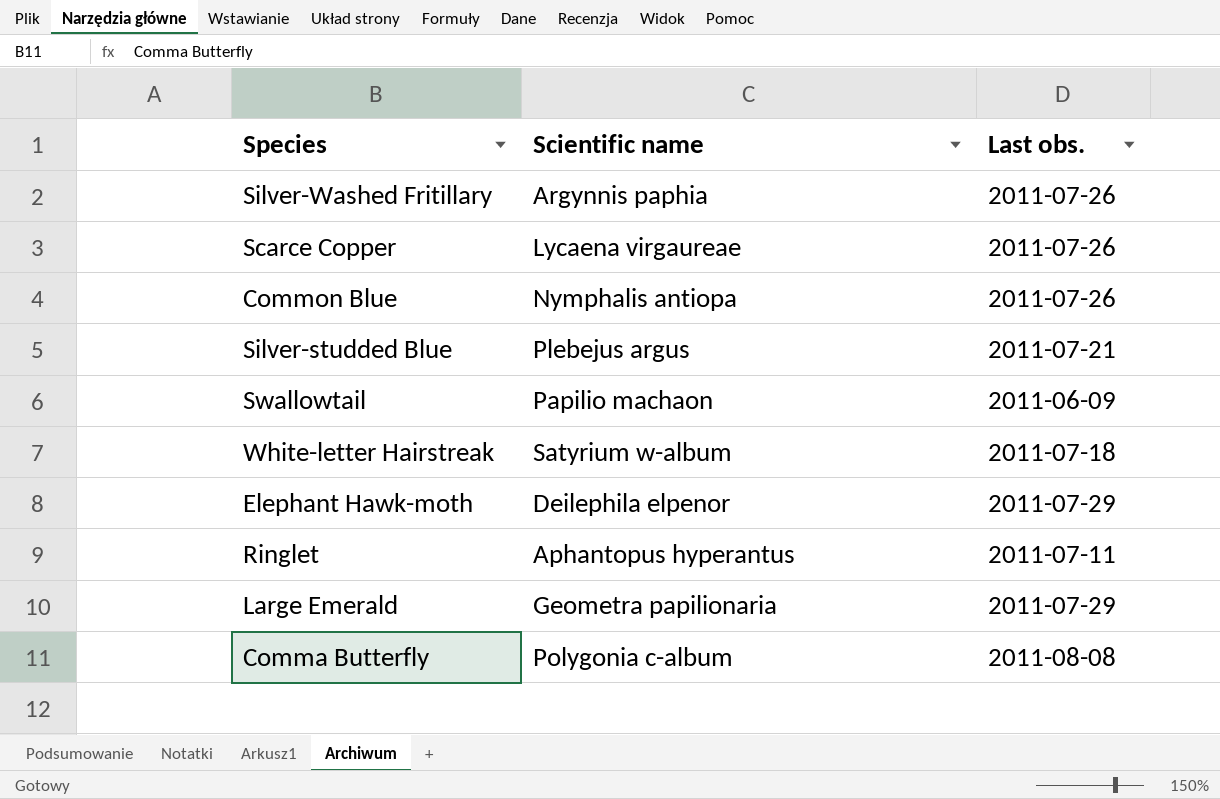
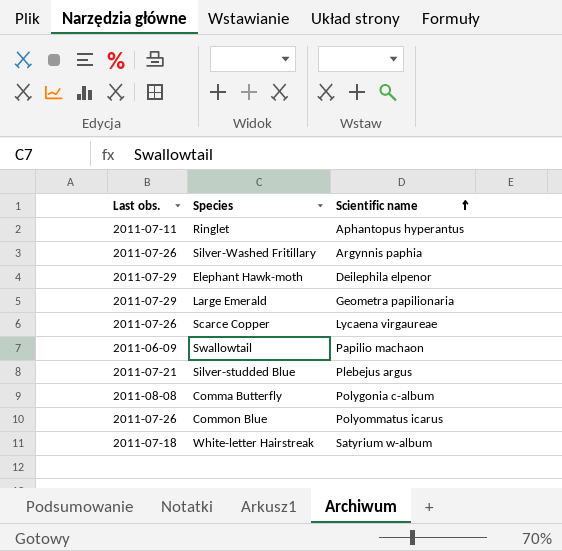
row order: none -> Scientific name ascending
column Last obs. | position: 3 -> 1
Common Blue | Scientific name: Nymphalis antiopa -> Polyommatus icarus

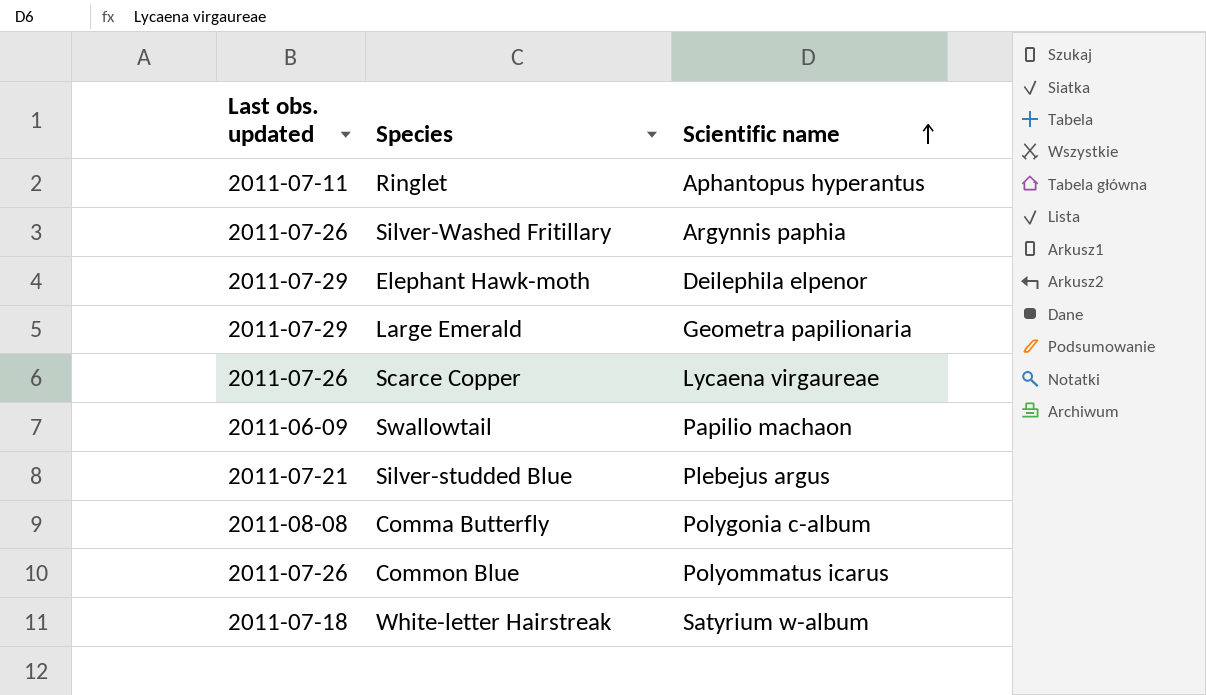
column name: Last obs. -> Last obs. updated

